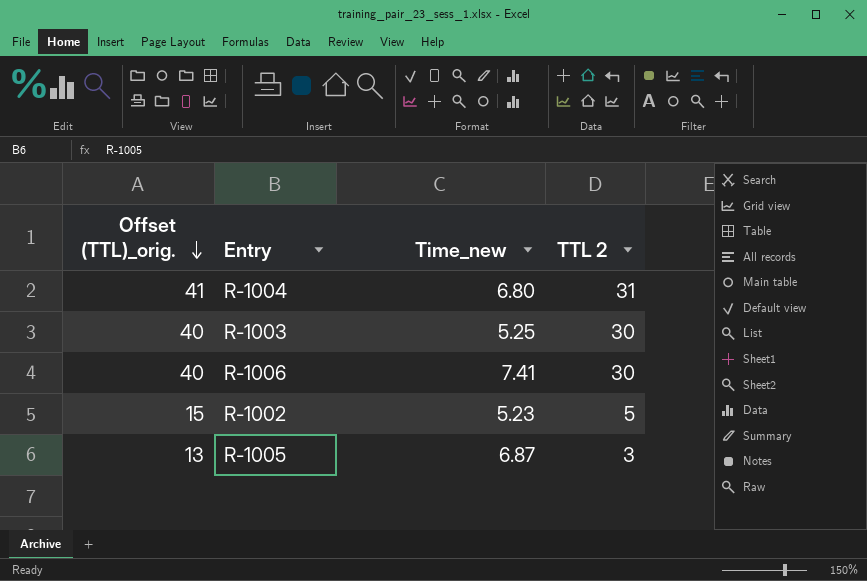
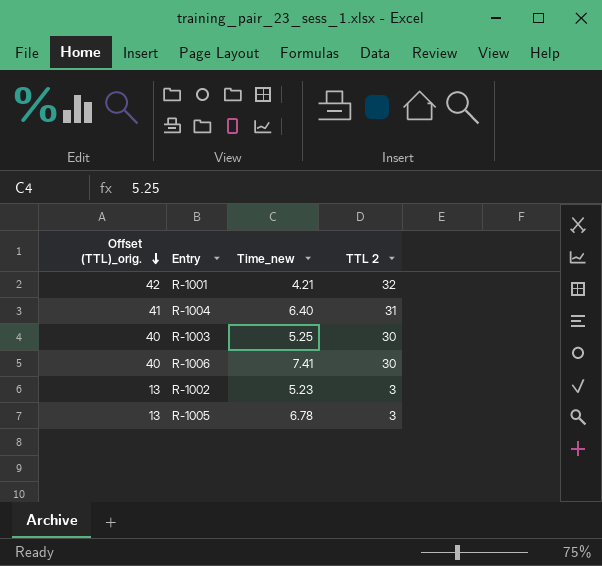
row R-1001: none -> 42 | 4.21 | 32
R-1004 | Time_new: 6.80 -> 6.40
R-1002 | Offset (TTL)_orig.: 15 -> 13
R-1002 | TTL 2: 5 -> 3
R-1005 | Time_new: 6.87 -> 6.78

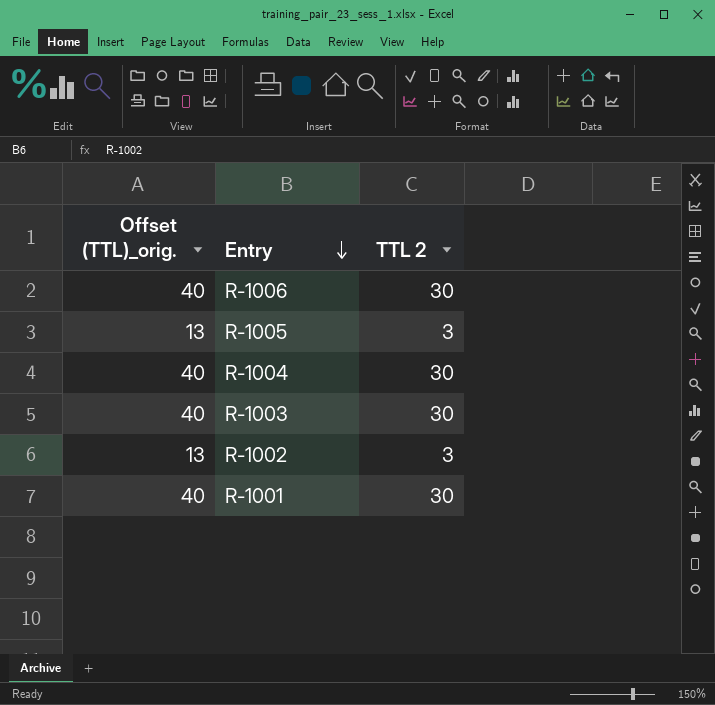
row order: Offset (TTL)_orig. descending -> Entry descending
column Time_new | position: 3 -> none
R-1004 | Offset (TTL)_orig.: 41 -> 40
R-1004 | TTL 2: 31 -> 30
R-1001 | Offset (TTL)_orig.: 42 -> 40
R-1001 | TTL 2: 32 -> 30

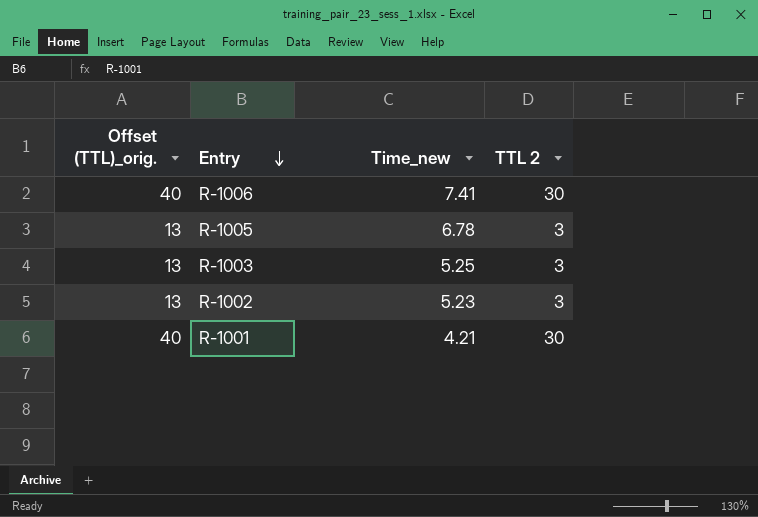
column Time_new | position: none -> 3
row R-1004: 40 | 30 -> none
R-1003 | Offset (TTL)_orig.: 40 -> 13
R-1003 | TTL 2: 30 -> 3

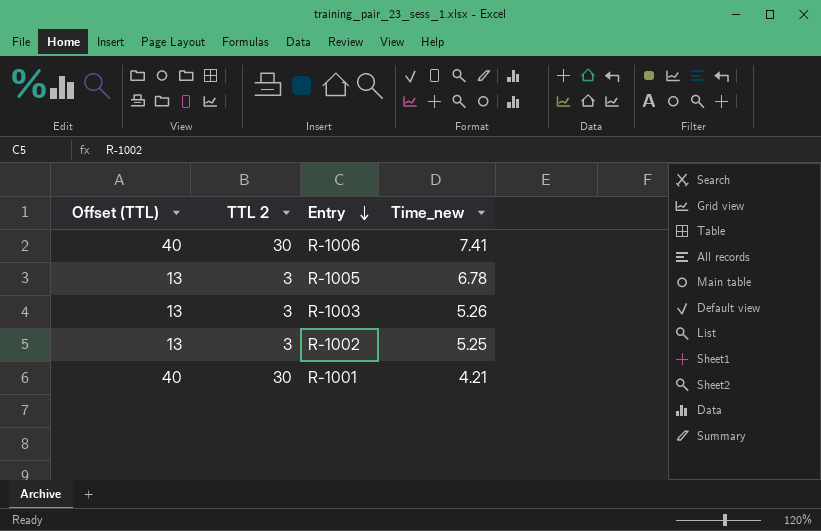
column name: Offset (TTL)_orig. -> Offset (TTL)
column TTL 2 | position: 4 -> 2
R-1003 | Time_new: 5.25 -> 5.26
R-1002 | Time_new: 5.23 -> 5.25

